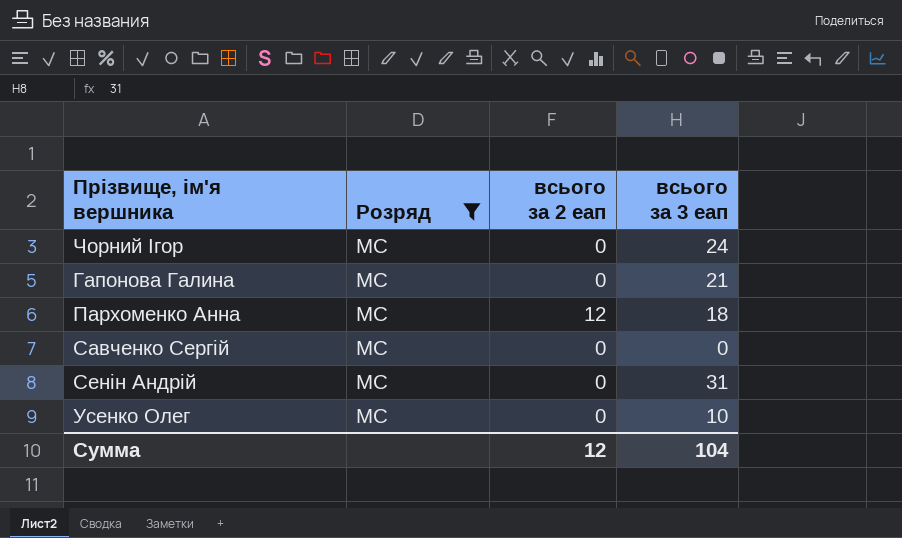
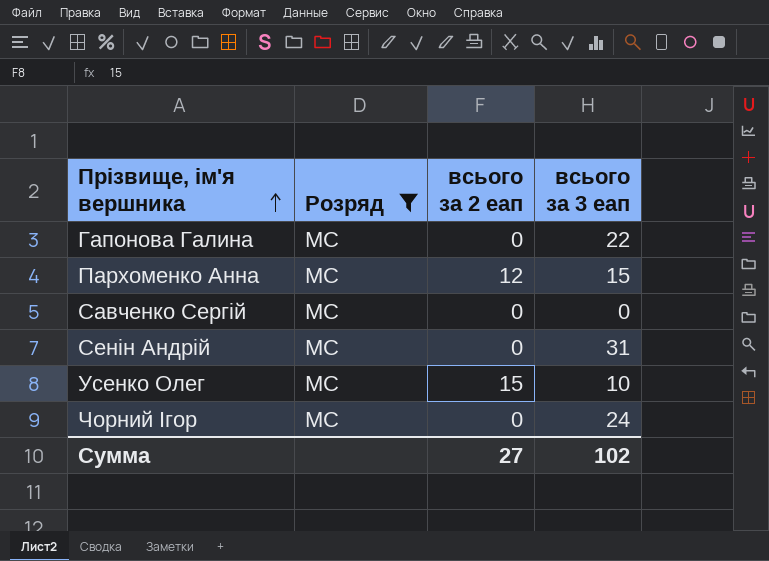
row order: none -> Прізвище, ім'я вершника ascending
Гапонова Галина | всього за 3 еап: 21 -> 22
Пархоменко Анна | всього за 3 еап: 18 -> 15
Усенко Олег | всього за 2 еап: 0 -> 15
Сумма | всього за 2 еап: 12 -> 27
Сумма | всього за 3 еап: 104 -> 102

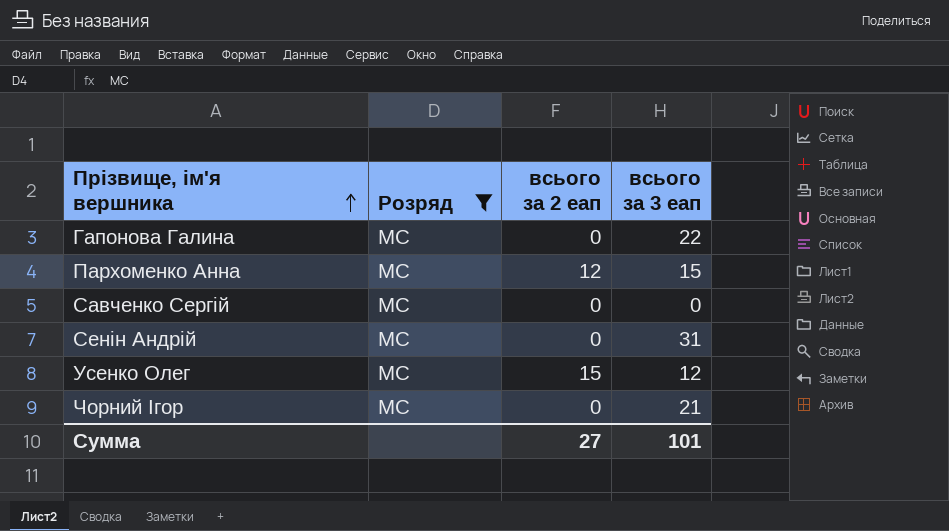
Усенко Олег | всього за 3 еап: 10 -> 12
Чорний Ігор | всього за 3 еап: 24 -> 21
Сумма | всього за 3 еап: 102 -> 101

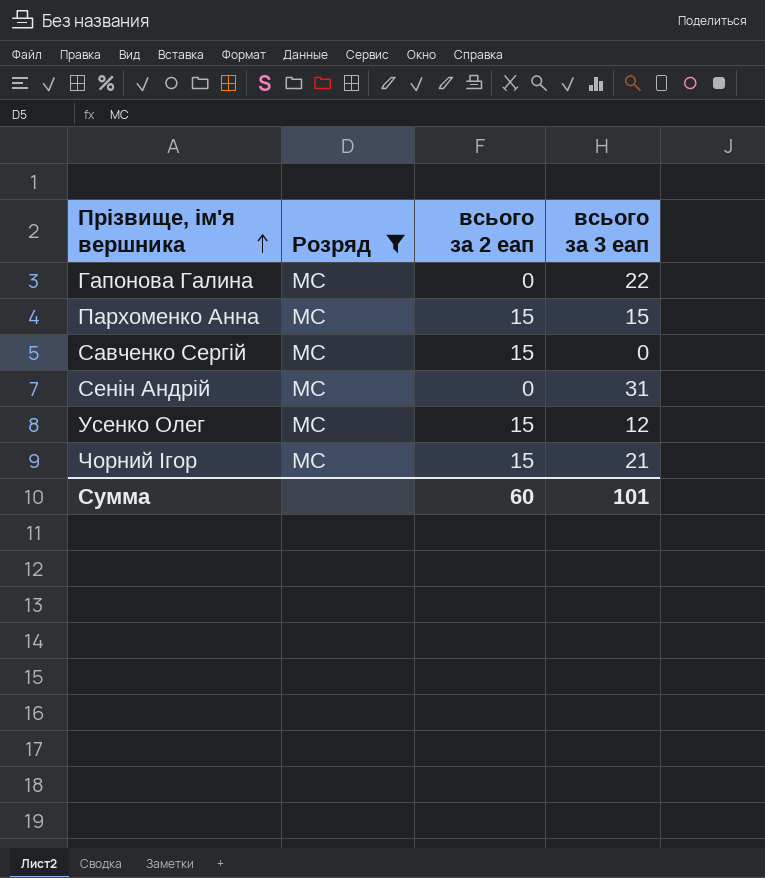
Пархоменко Анна | всього за 2 еап: 12 -> 15
Савченко Сергій | всього за 2 еап: 0 -> 15
Чорний Ігор | всього за 2 еап: 0 -> 15
Сумма | всього за 2 еап: 27 -> 60

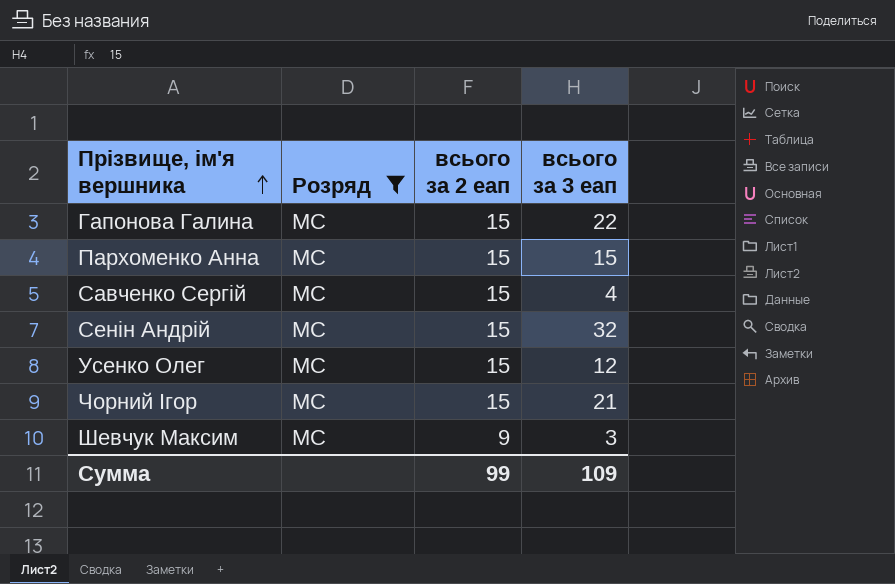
Гапонова Галина | всього за 2 еап: 0 -> 15
Савченко Сергій | всього за 3 еап: 0 -> 4
Сенін Андрій | всього за 2 еап: 0 -> 15
Сенін Андрій | всього за 3 еап: 31 -> 32
row Шевчук Максим: none -> МС | 9 | 3
Сумма | всього за 2 еап: 60 -> 99
Сумма | всього за 3 еап: 101 -> 109

